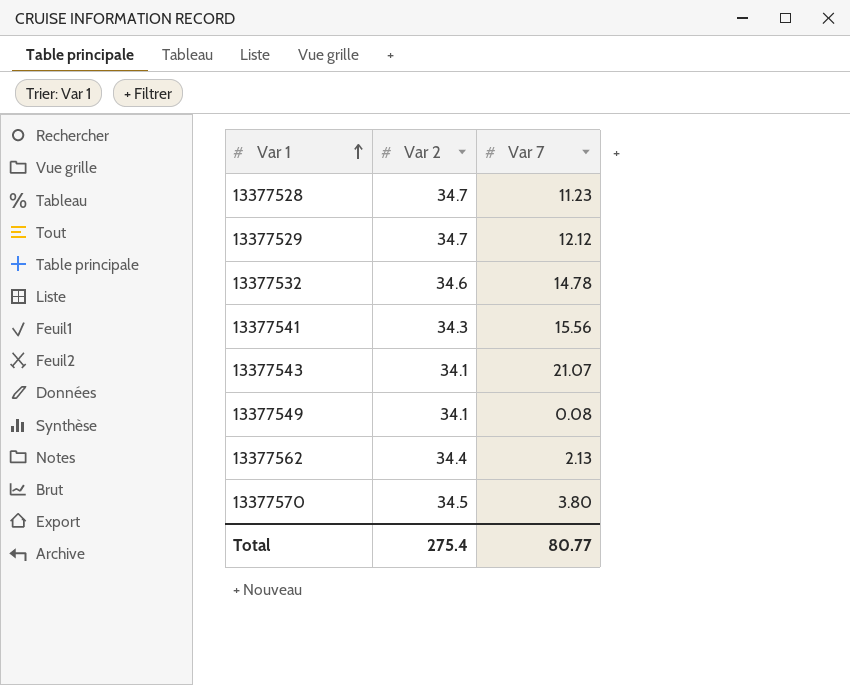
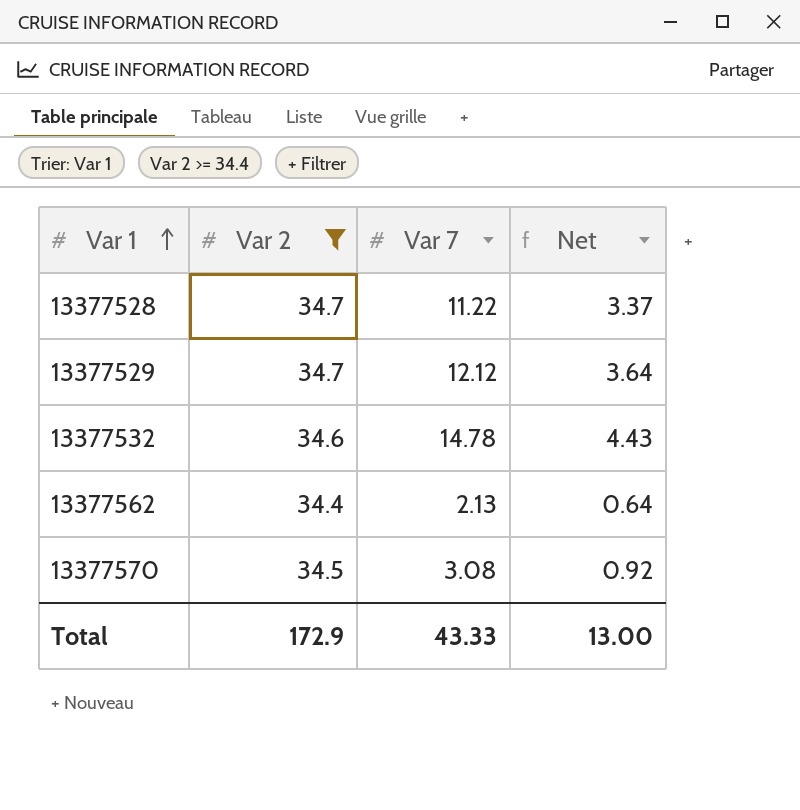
filter: none -> Var 2 >= 34.4
column Net | formula: none -> [Var 7] * 0.3
13377528 | Var 7: 11.23 -> 11.22
13377570 | Var 7: 3.80 -> 3.08
Total | Var 2: 275.4 -> 172.9
Total | Var 7: 80.77 -> 43.33

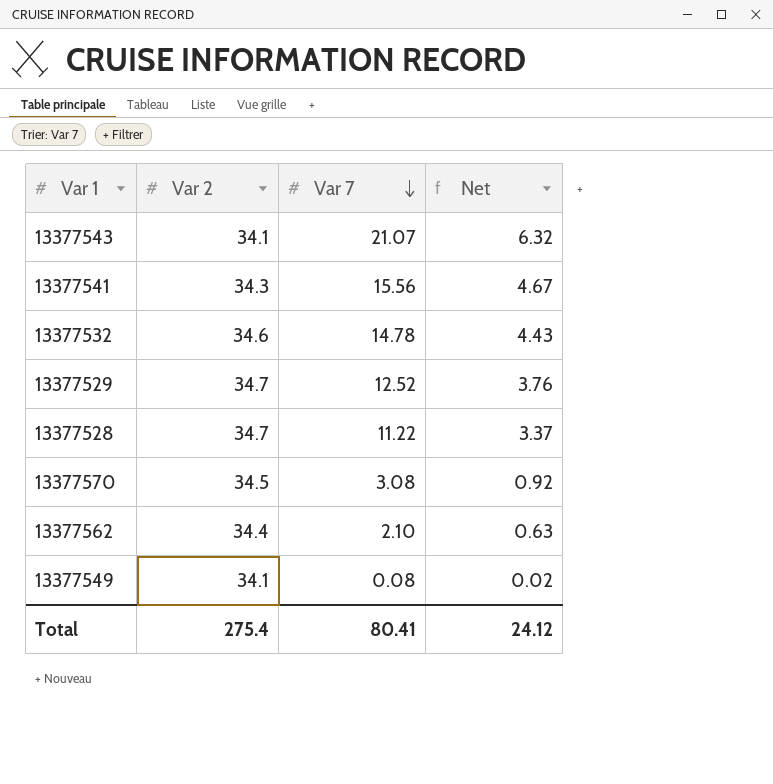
filter: Var 2 >= 34.4 -> none
row order: Var 1 ascending -> Var 7 descending
13377529 | Var 7: 12.12 -> 12.52
13377529 | Net: 3.64 -> 3.76
13377562 | Var 7: 2.13 -> 2.10
13377562 | Net: 0.64 -> 0.63
Total | Var 2: 172.9 -> 275.4
Total | Var 7: 43.33 -> 80.41
Total | Net: 13.00 -> 24.12

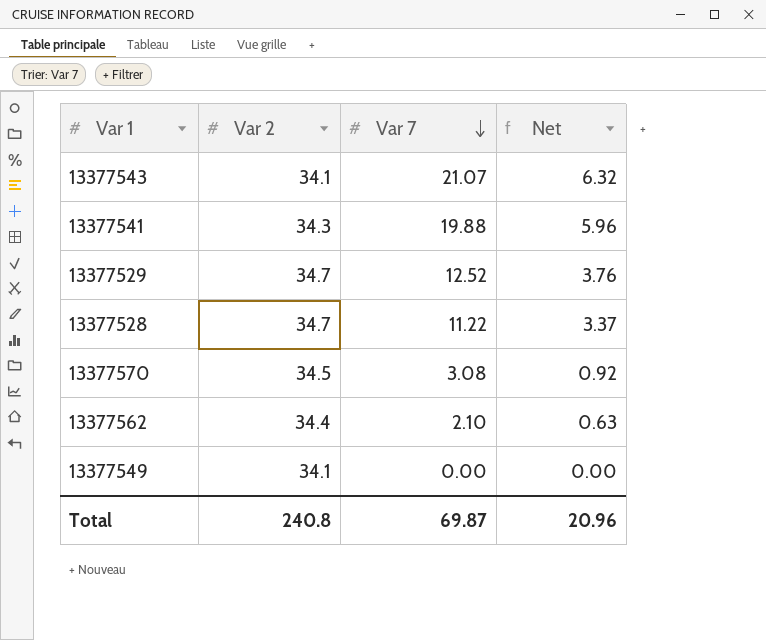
row 13377532: 34.6 | 14.78 | 4.43 -> none
13377541 | Var 7: 15.56 -> 19.88
13377541 | Net: 4.67 -> 5.96
13377549 | Var 7: 0.08 -> 0.00
13377549 | Net: 0.02 -> 0.00
Total | Var 2: 275.4 -> 240.8
Total | Var 7: 80.41 -> 69.87
Total | Net: 24.12 -> 20.96

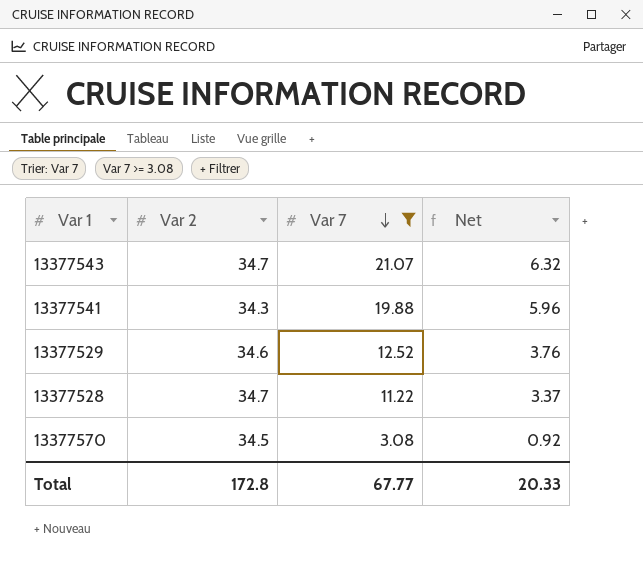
filter: none -> Var 7 >= 3.08
13377543 | Var 2: 34.1 -> 34.7
13377529 | Var 2: 34.7 -> 34.6
Total | Var 2: 240.8 -> 172.8
Total | Var 7: 69.87 -> 67.77
Total | Net: 20.96 -> 20.33

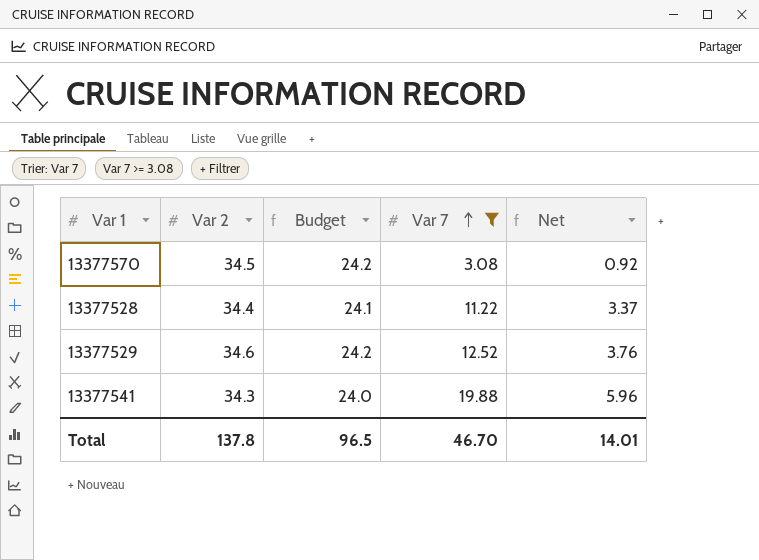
row order: Var 7 descending -> Var 7 ascending
column Budget | formula: none -> [Var 2] * 0.7
row 13377543: 34.7 | 21.07 | 6.32 -> none
13377528 | Var 2: 34.7 -> 34.4
Total | Var 2: 172.8 -> 137.8
Total | Var 7: 67.77 -> 46.70
Total | Net: 20.33 -> 14.01

